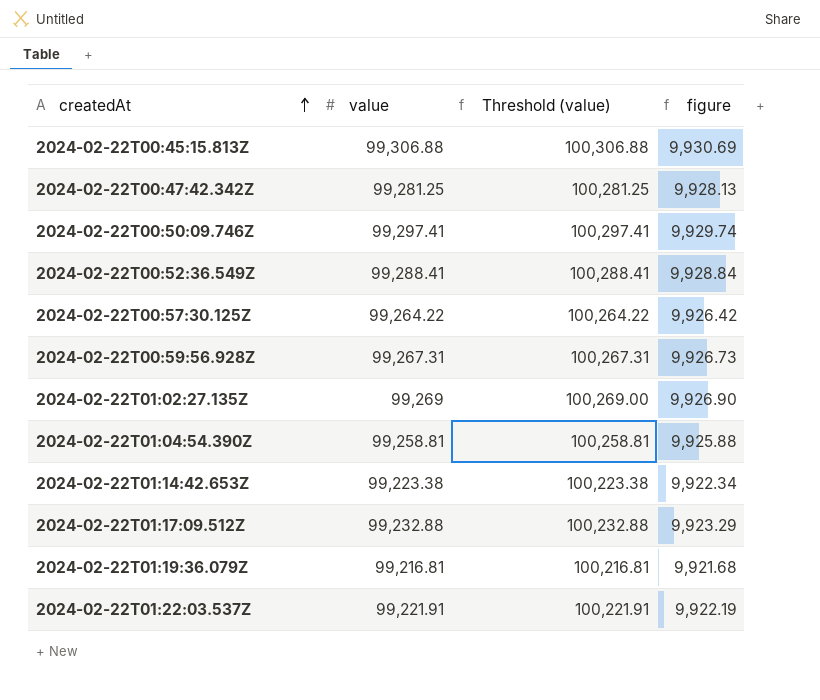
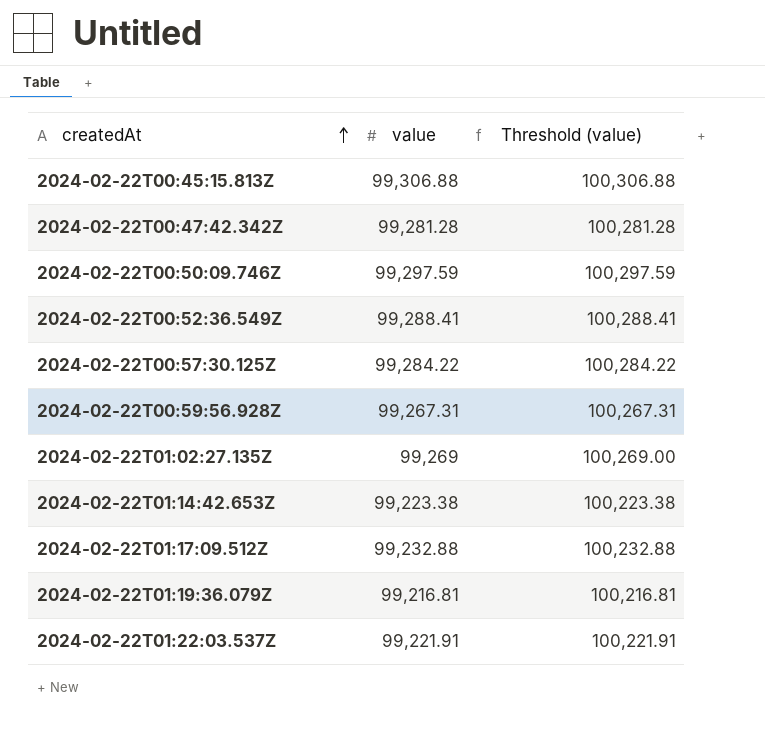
column figure | formula: [value] * 0.1 -> none
row 2024-02-22T01:04:54.390Z: 99,258.81 | 100,258.81 | 9,925.88 -> none
2024-02-22T00:47:42.342Z | value: 99,281.25 -> 99,281.28
2024-02-22T00:47:42.342Z | Threshold (value): 100,281.25 -> 100,281.28
2024-02-22T00:50:09.746Z | value: 99,297.41 -> 99,297.59
2024-02-22T00:50:09.746Z | Threshold (value): 100,297.41 -> 100,297.59
2024-02-22T00:57:30.125Z | value: 99,264.22 -> 99,284.22
2024-02-22T00:57:30.125Z | Threshold (value): 100,264.22 -> 100,284.22

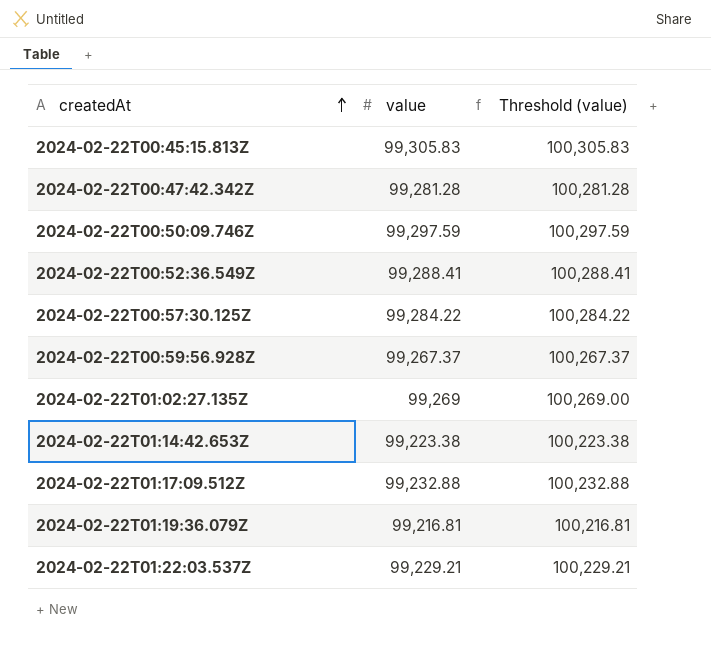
2024-02-22T00:45:15.813Z | value: 99,306.88 -> 99,305.83
2024-02-22T00:45:15.813Z | Threshold (value): 100,306.88 -> 100,305.83
2024-02-22T00:59:56.928Z | value: 99,267.31 -> 99,267.37
2024-02-22T00:59:56.928Z | Threshold (value): 100,267.31 -> 100,267.37
2024-02-22T01:22:03.537Z | value: 99,221.91 -> 99,229.21
2024-02-22T01:22:03.537Z | Threshold (value): 100,221.91 -> 100,229.21

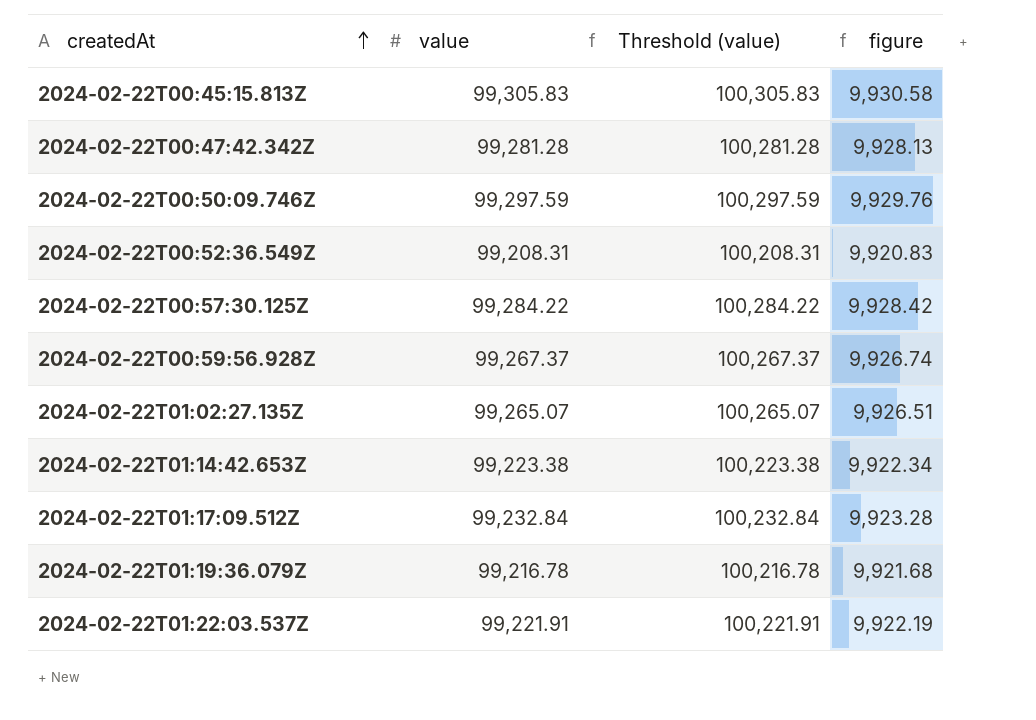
column figure | formula: none -> [value] * 0.1
2024-02-22T00:52:36.549Z | value: 99,288.41 -> 99,208.31
2024-02-22T00:52:36.549Z | Threshold (value): 100,288.41 -> 100,208.31
2024-02-22T01:02:27.135Z | value: 99,269 -> 99,265.07
2024-02-22T01:02:27.135Z | Threshold (value): 100,269.00 -> 100,265.07
2024-02-22T01:17:09.512Z | value: 99,232.88 -> 99,232.84
2024-02-22T01:17:09.512Z | Threshold (value): 100,232.88 -> 100,232.84
2024-02-22T01:19:36.079Z | value: 99,216.81 -> 99,216.78
2024-02-22T01:19:36.079Z | Threshold (value): 100,216.81 -> 100,216.78
2024-02-22T01:22:03.537Z | value: 99,229.21 -> 99,221.91
2024-02-22T01:22:03.537Z | Threshold (value): 100,229.21 -> 100,221.91

